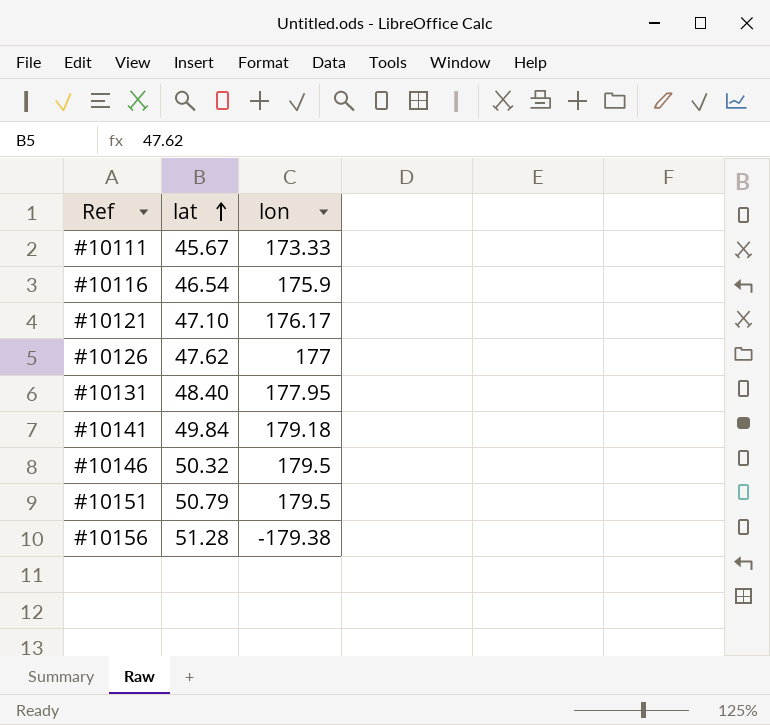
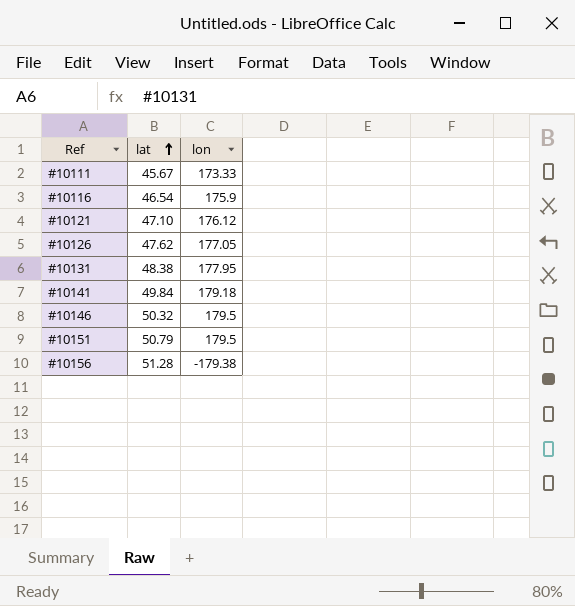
#10121 | lon: 176.17 -> 176.12
#10126 | lon: 177 -> 177.05
#10131 | lat: 48.40 -> 48.38

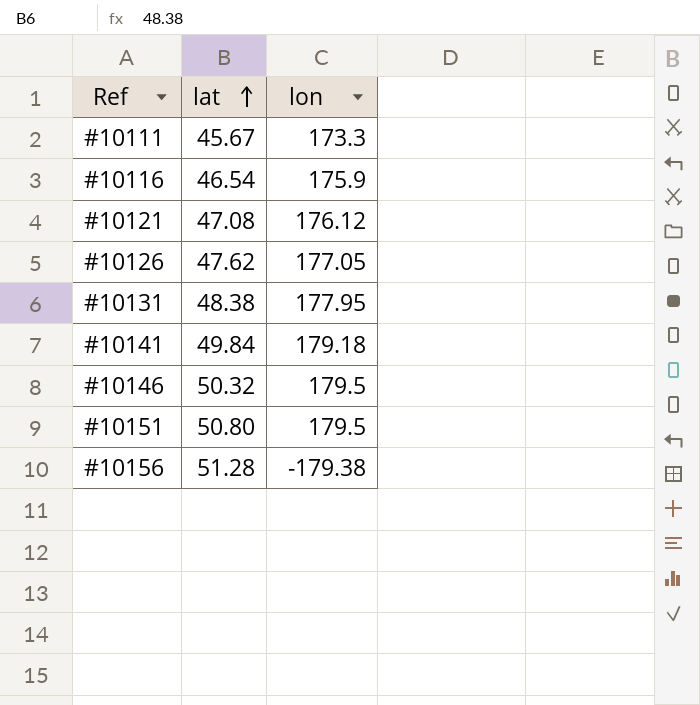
#10111 | lon: 173.33 -> 173.3
#10121 | lat: 47.10 -> 47.08
#10151 | lat: 50.79 -> 50.80

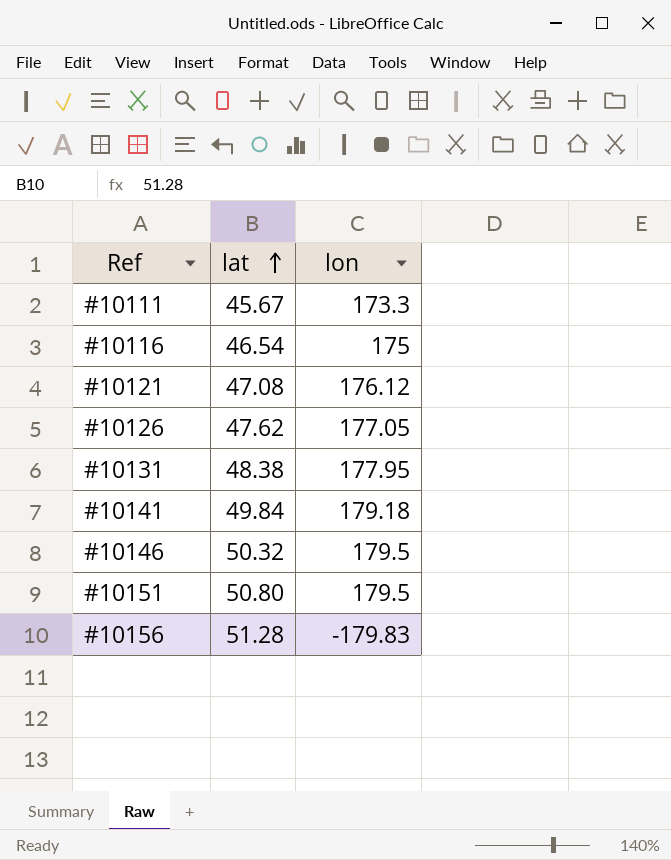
#10116 | lon: 175.9 -> 175
#10156 | lon: -179.38 -> -179.83

